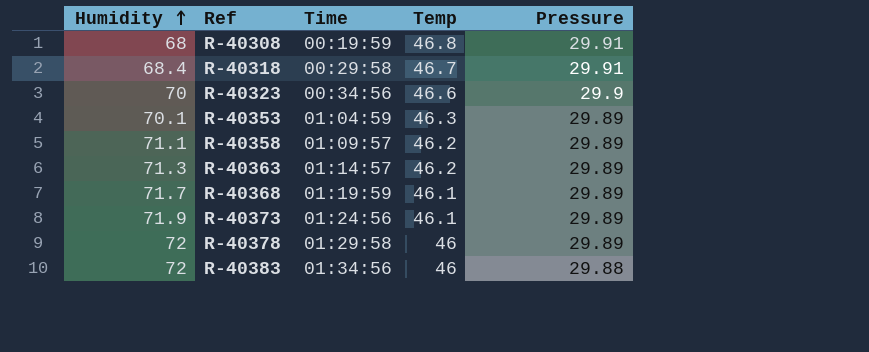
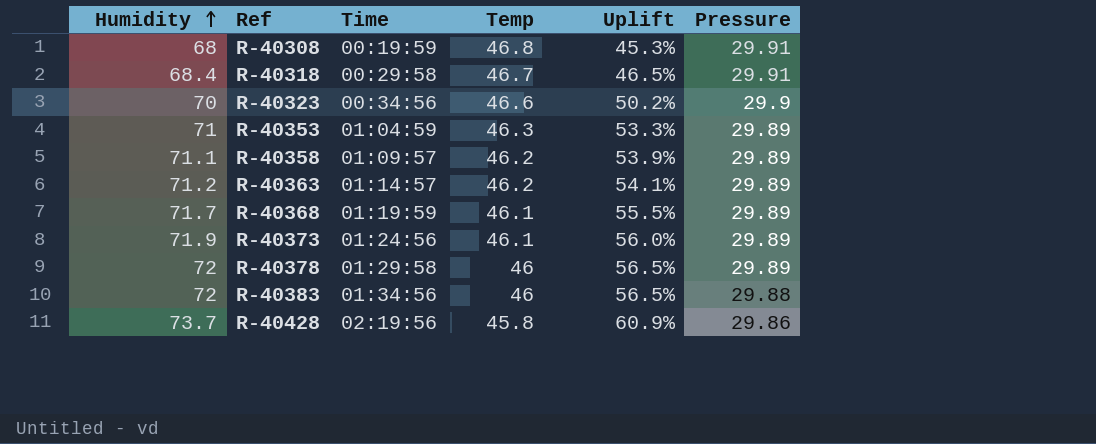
column Uplift | formula: none -> ([Humidity] - [Temp]) / [Temp]
R-40353 | Humidity: 70.1 -> 71
R-40363 | Humidity: 71.3 -> 71.2
row R-40428: none -> 73.7 | 02:19:56 | 45.8 | 60.9% | 29.86

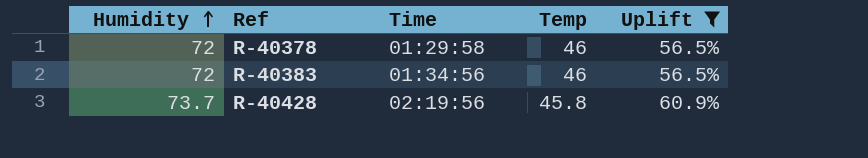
filter: none -> Uplift >= 56.5%
column Pressure | position: 6 -> none

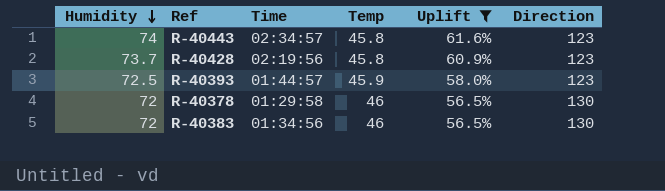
row order: Humidity ascending -> Humidity descending
column Direction | position: none -> 6
row R-40443: none -> 74 | 02:34:57 | 45.8 | 61.6% | 123
row R-40393: none -> 72.5 | 01:44:57 | 45.9 | 58.0% | 123

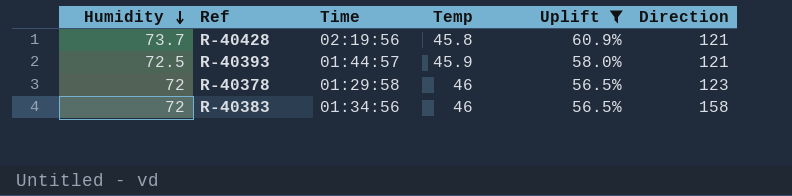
row R-40443: 74 | 02:34:57 | 45.8 | 61.6% | 123 -> none
R-40428 | Direction: 123 -> 121
R-40393 | Direction: 123 -> 121
R-40378 | Direction: 130 -> 123
R-40383 | Direction: 130 -> 158

